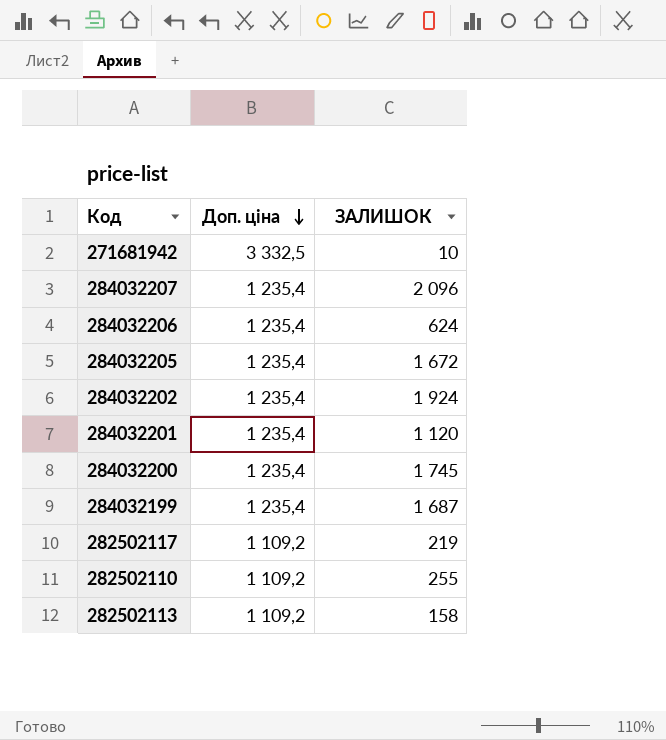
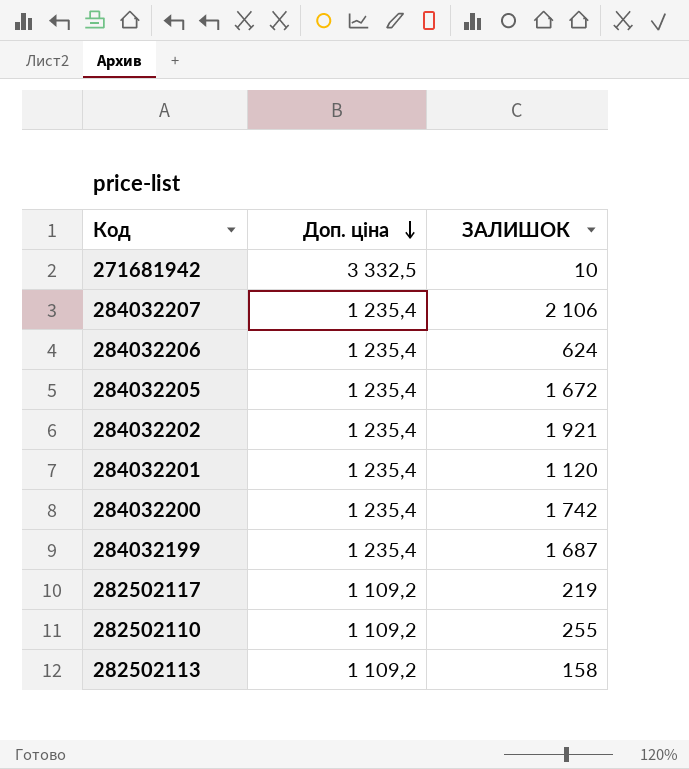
284032207 | ЗАЛИШОК: 2 096 -> 2 106
284032202 | ЗАЛИШОК: 1 924 -> 1 921
284032200 | ЗАЛИШОК: 1 745 -> 1 742

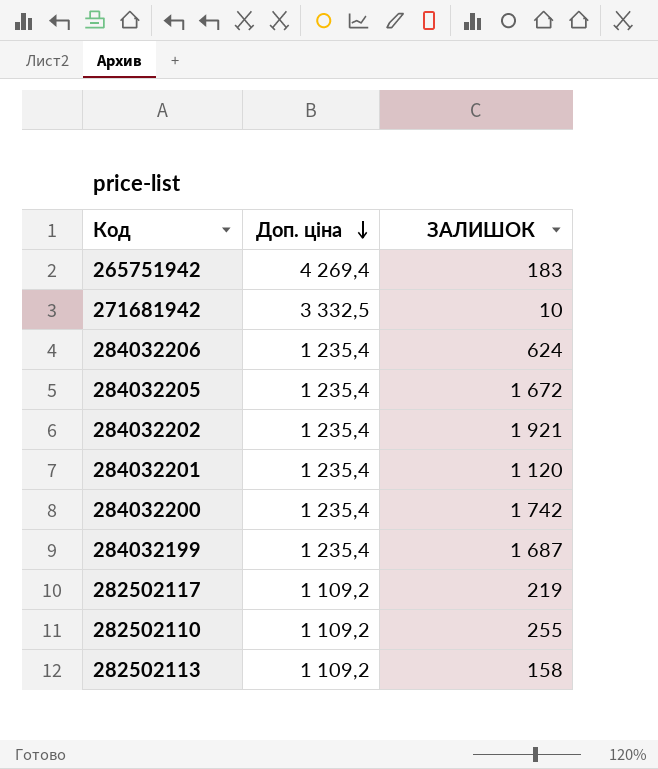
row 284032207: 1 235,4 | 2 106 -> none
row 265751942: none -> 4 269,4 | 183

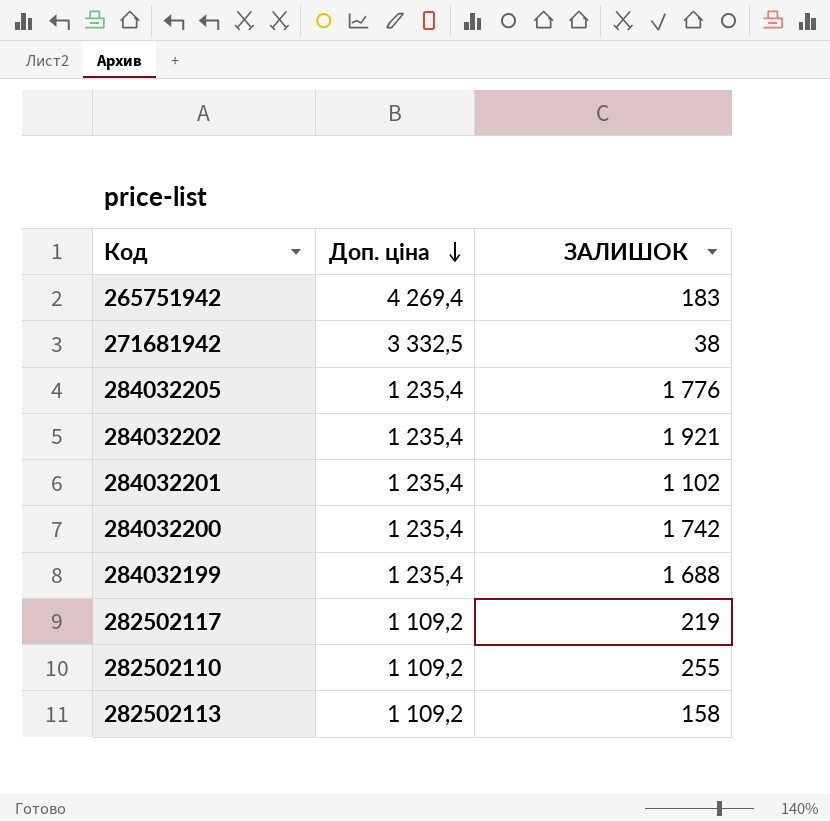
row 284032206: 1 235,4 | 624 -> none
271681942 | ЗАЛИШОК: 10 -> 38
284032205 | ЗАЛИШОК: 1 672 -> 1 776
284032201 | ЗАЛИШОК: 1 120 -> 1 102
284032199 | ЗАЛИШОК: 1 687 -> 1 688

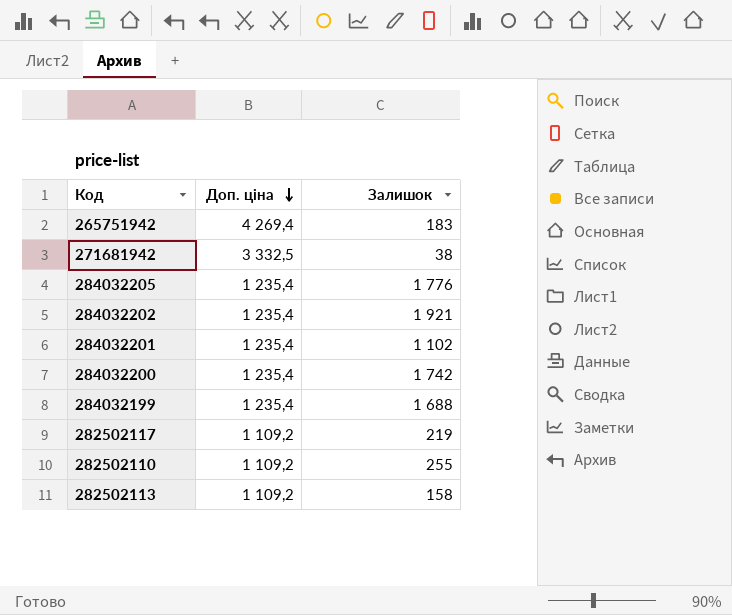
column name: ЗАЛИШОК -> Залишок

